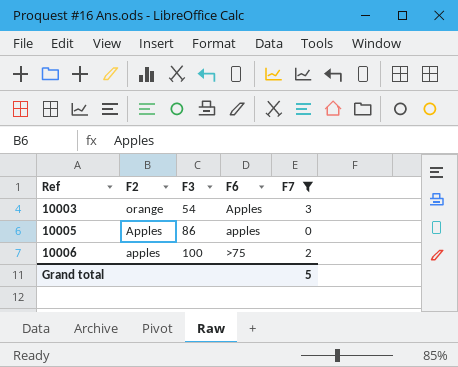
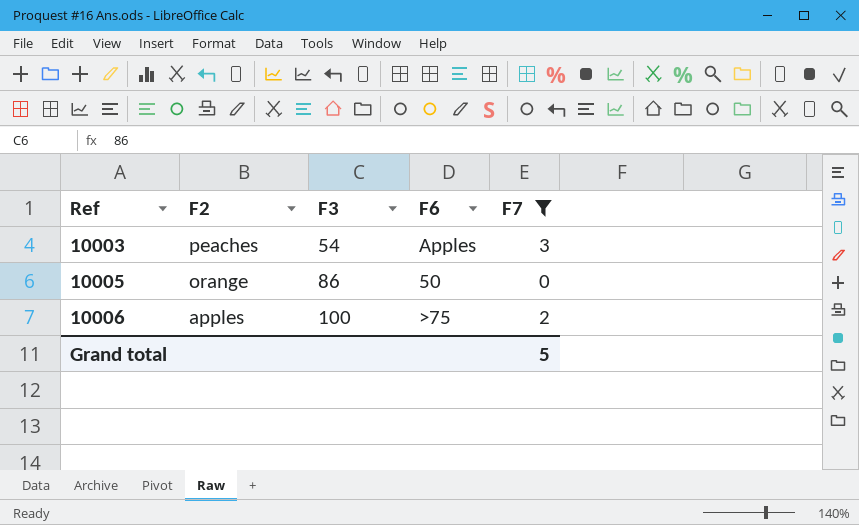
10003 | F2: orange -> peaches
10005 | F2: Apples -> orange
10005 | F6: apples -> 50

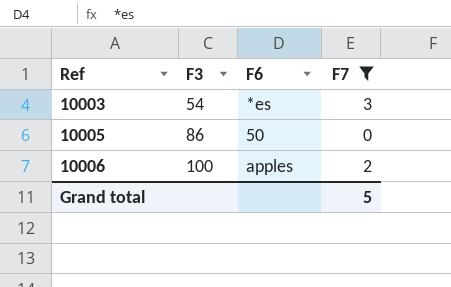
column F2 | position: 2 -> none
10003 | F6: Apples -> *es
10006 | F6: >75 -> apples

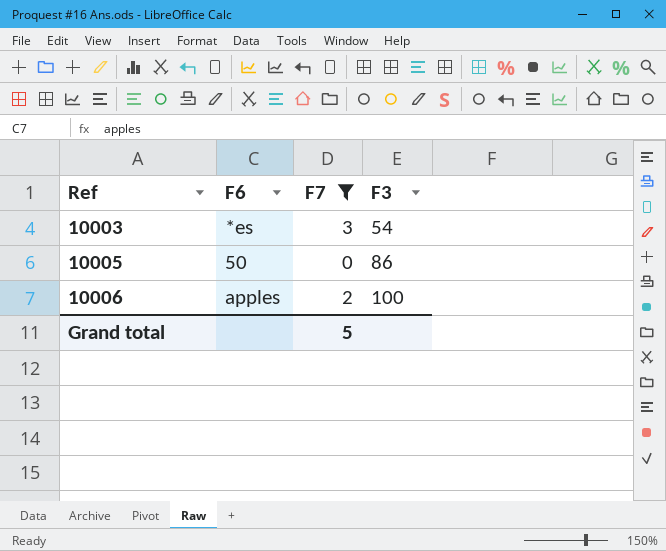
column F3 | position: 2 -> 4

